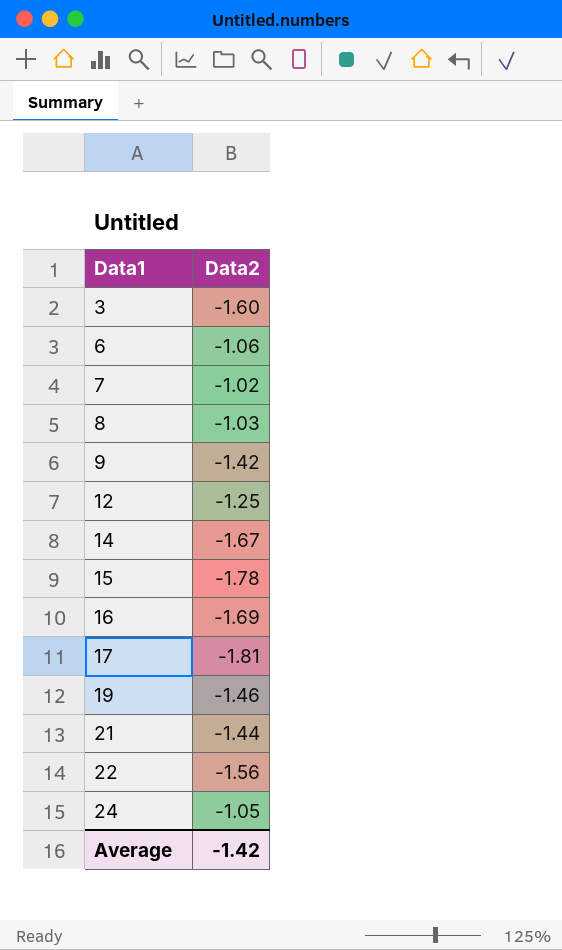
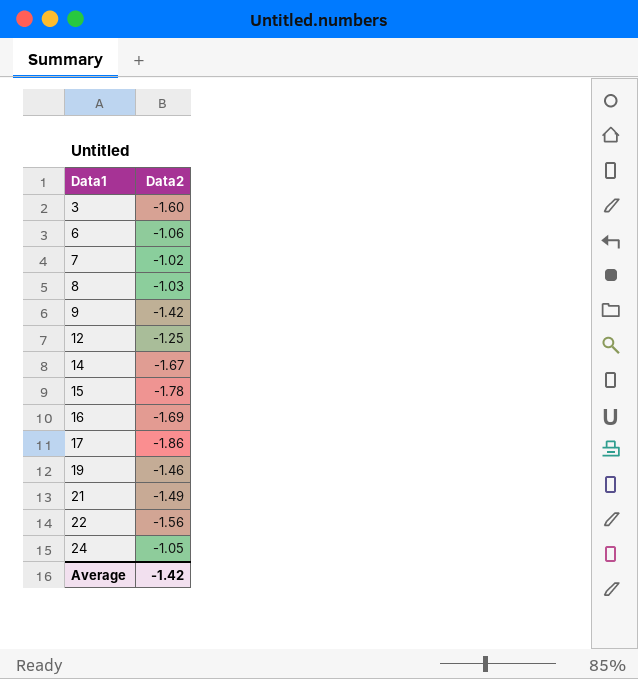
17 | Data2: -1.81 -> -1.86
21 | Data2: -1.44 -> -1.49

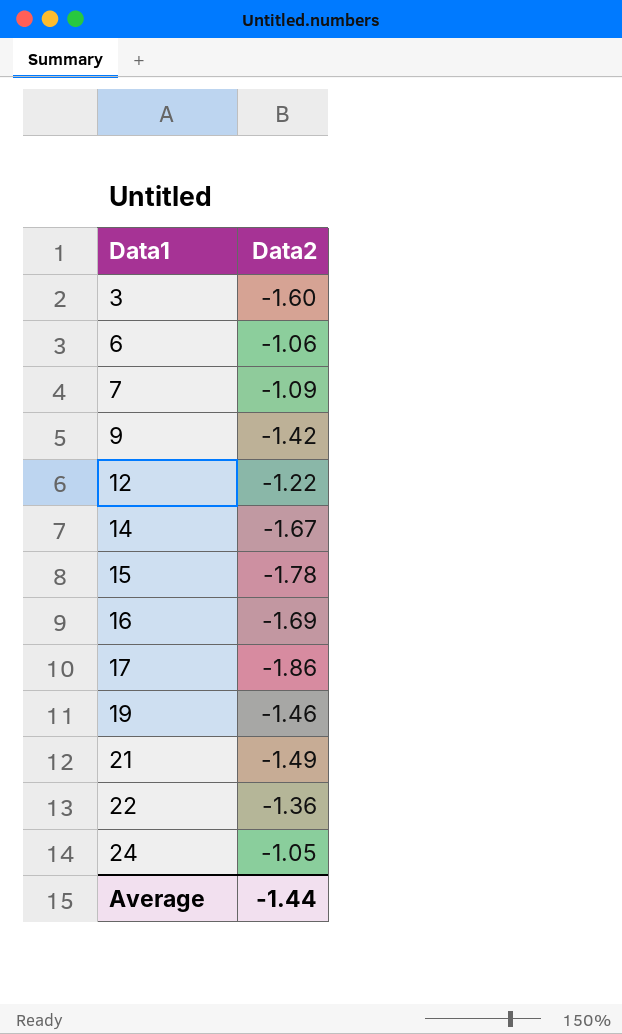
row 8: -1.03 -> none
7 | Data2: -1.02 -> -1.09
12 | Data2: -1.25 -> -1.22
22 | Data2: -1.56 -> -1.36
Average | Data2: -1.42 -> -1.44

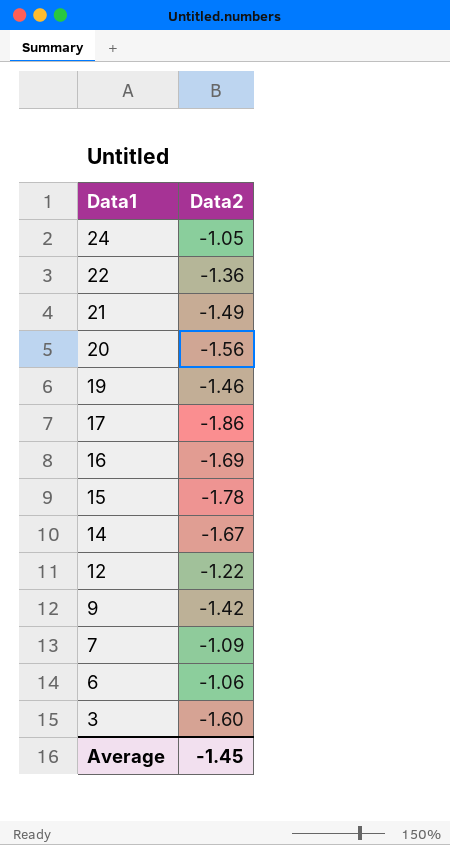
row order: Data1 ascending -> Data1 descending
row 20: none -> -1.56
Average | Data2: -1.44 -> -1.45

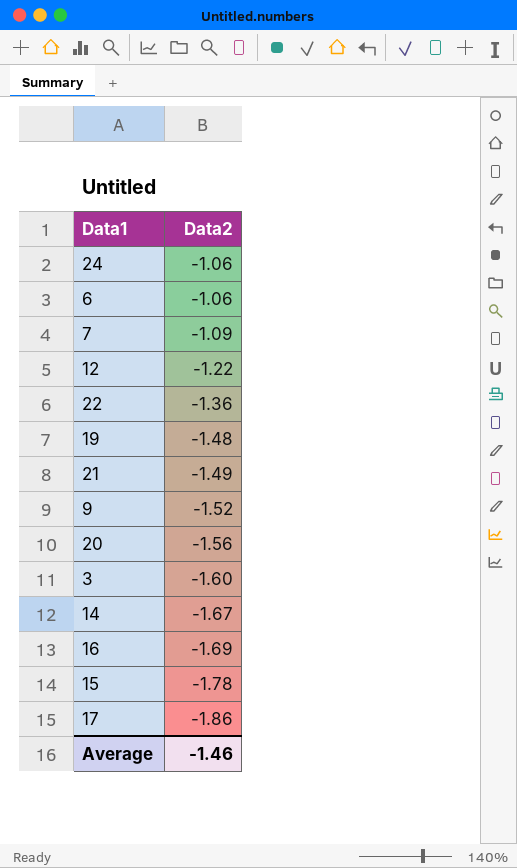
row order: Data1 descending -> Data2 descending
24 | Data2: -1.05 -> -1.06
19 | Data2: -1.46 -> -1.48
9 | Data2: -1.42 -> -1.52
Average | Data2: -1.45 -> -1.46

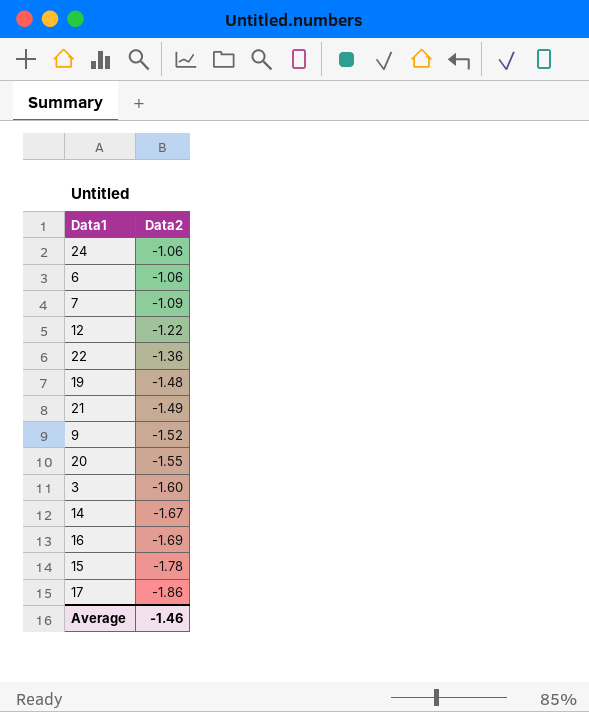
20 | Data2: -1.56 -> -1.55

